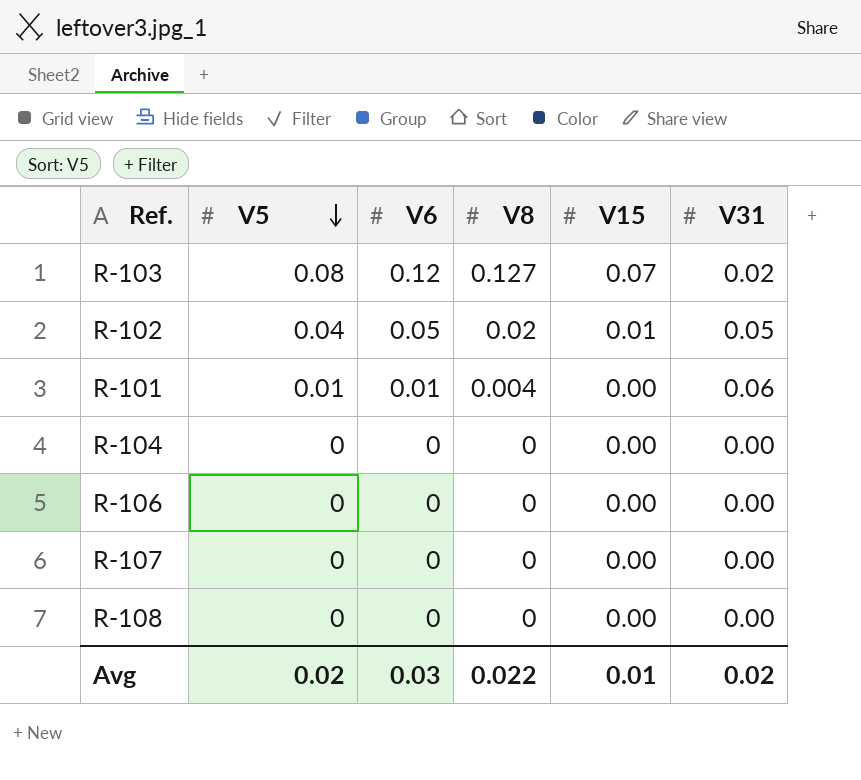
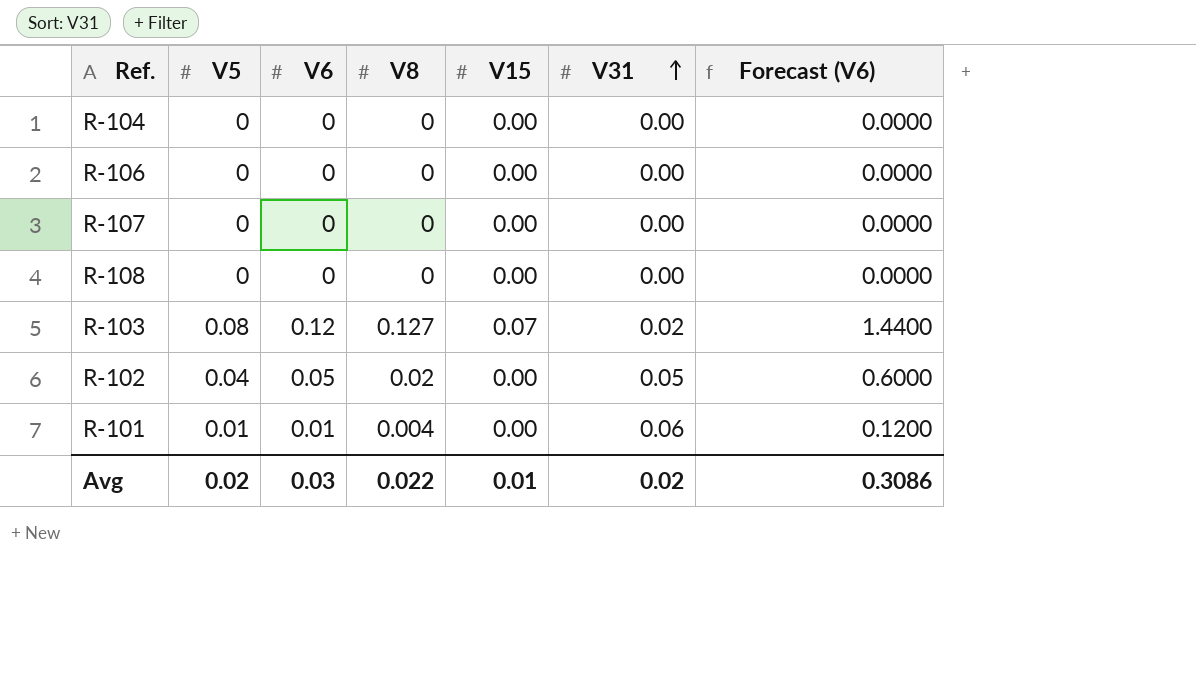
row order: V5 descending -> V31 ascending
column Forecast (V6) | formula: none -> [V6] * 12
R-102 | V15: 0.01 -> 0.00

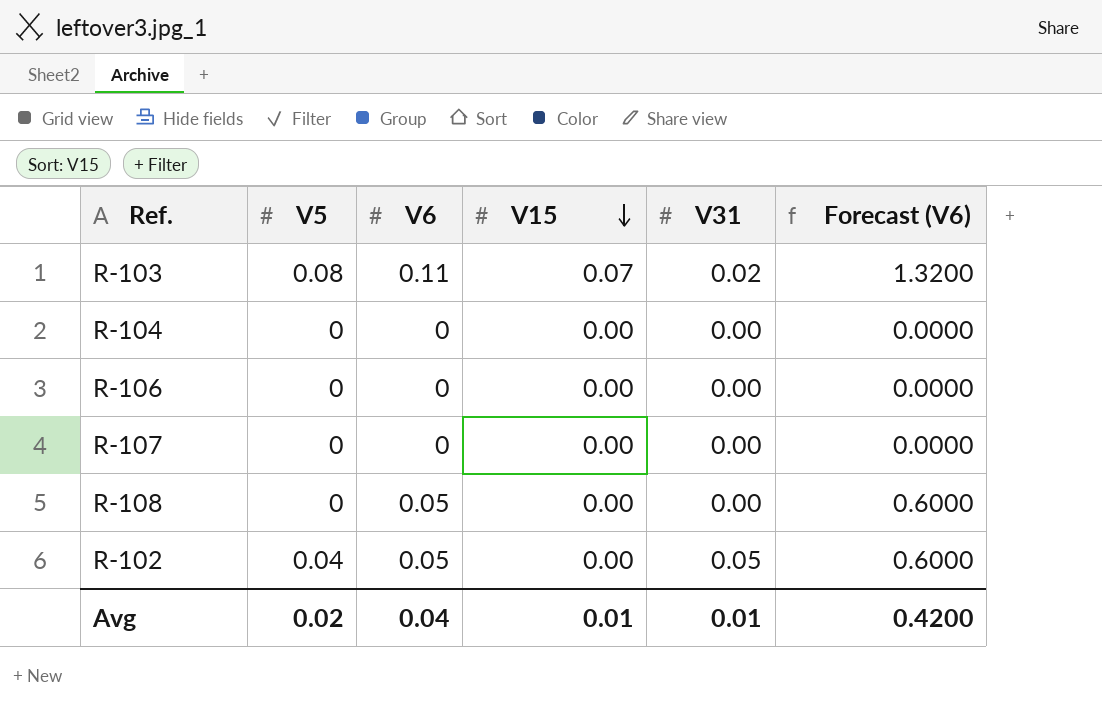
row order: V31 ascending -> V15 descending
column V8 | position: 4 -> none
row R-101: 0.01 | 0.01 | 0.004 | 0.00 | 0.06 | 0.1200 -> none
R-103 | V6: 0.12 -> 0.11
R-103 | Forecast (V6): 1.4400 -> 1.3200
R-108 | V6: 0 -> 0.05
R-108 | Forecast (V6): 0.0000 -> 0.6000
Avg | V6: 0.03 -> 0.04
Avg | V31: 0.02 -> 0.01
Avg | Forecast (V6): 0.3086 -> 0.4200

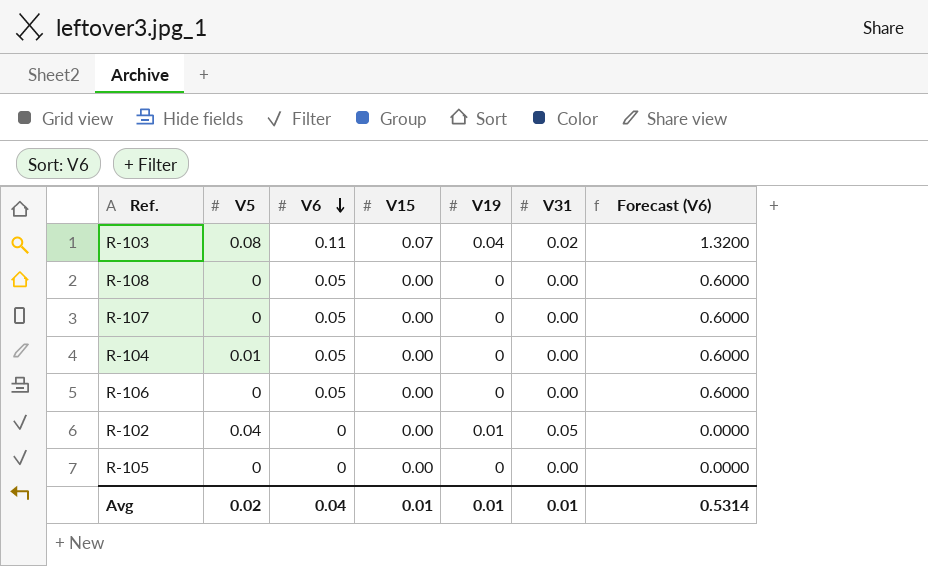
row order: V15 descending -> V6 descending
column V19 | position: none -> 5
R-107 | V6: 0 -> 0.05
R-107 | Forecast (V6): 0.0000 -> 0.6000
R-104 | V5: 0 -> 0.01
R-104 | V6: 0 -> 0.05
R-104 | Forecast (V6): 0.0000 -> 0.6000
R-106 | V6: 0 -> 0.05
R-106 | Forecast (V6): 0.0000 -> 0.6000
R-102 | V6: 0.05 -> 0
R-102 | Forecast (V6): 0.6000 -> 0.0000
row R-105: none -> 0 | 0 | 0.00 | 0 | 0.00 | 0.0000
Avg | Forecast (V6): 0.4200 -> 0.5314

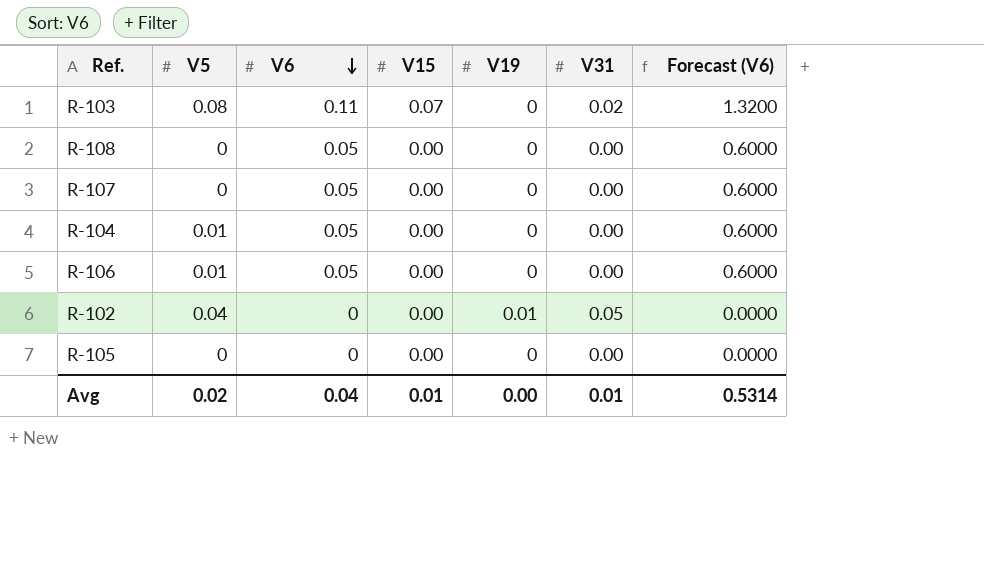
R-103 | V19: 0.04 -> 0
R-106 | V5: 0 -> 0.01
Avg | V19: 0.01 -> 0.00

